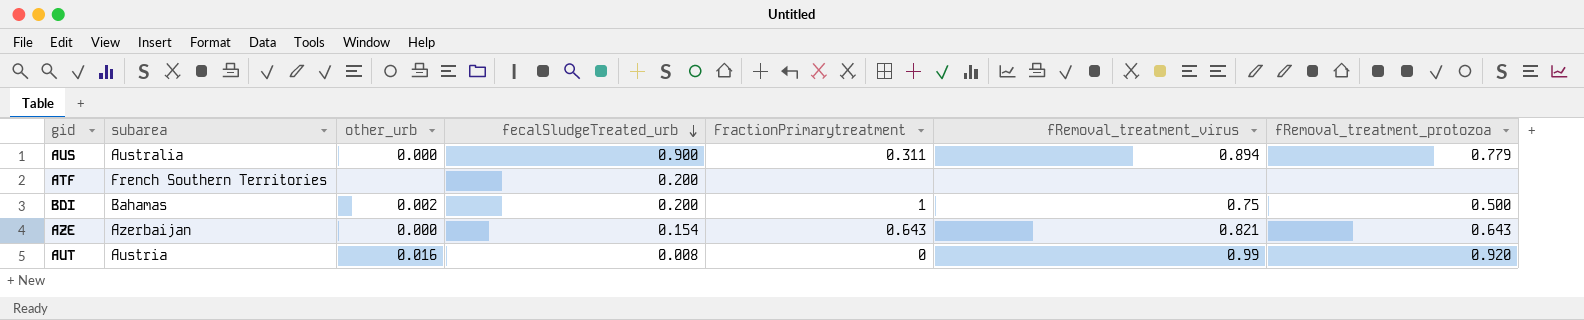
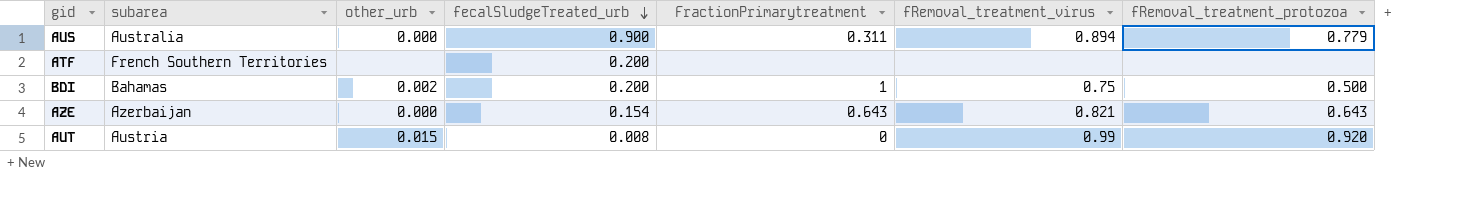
AUT | other_urb: 0.016 -> 0.015

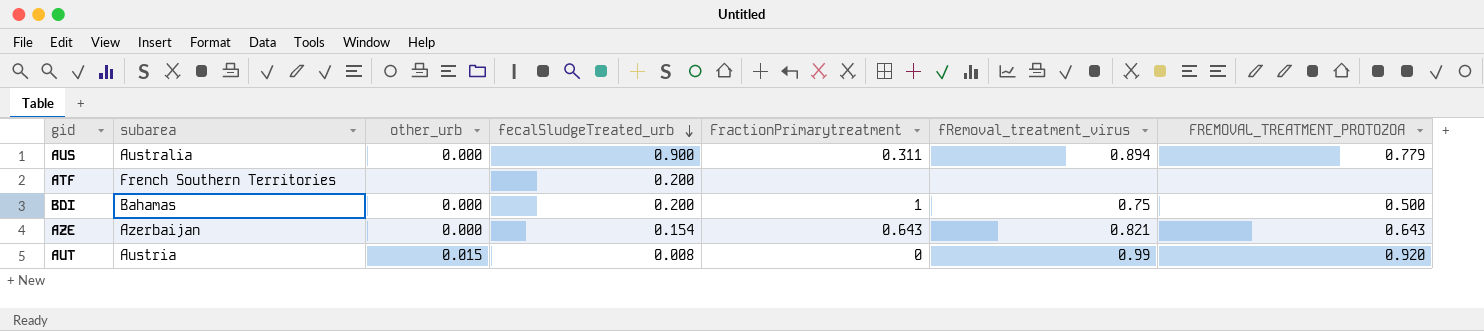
column name: fRemoval_treatment_protozoa -> FREMOVAL_TREATMENT_PROTOZOA
BDI | other_urb: 0.002 -> 0.000

